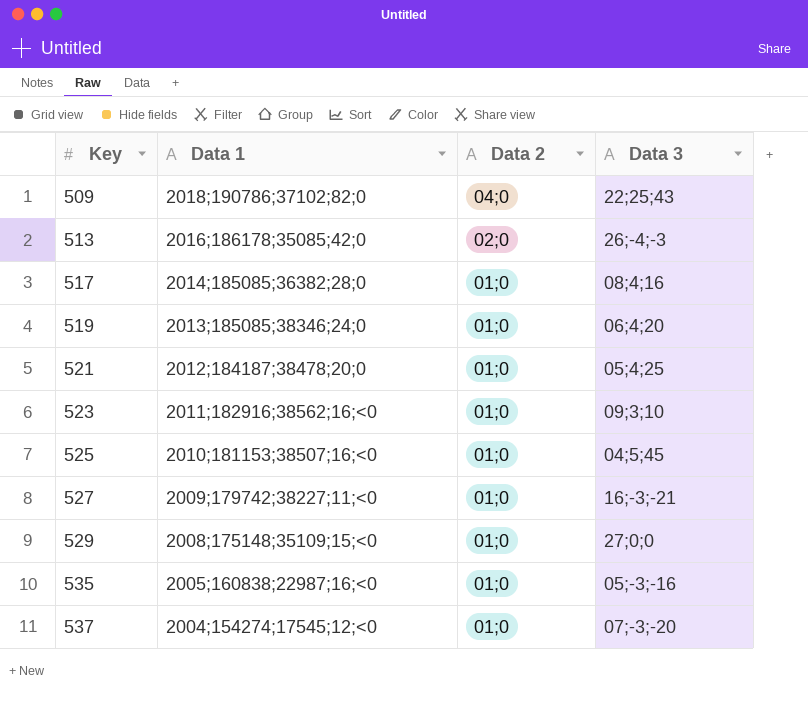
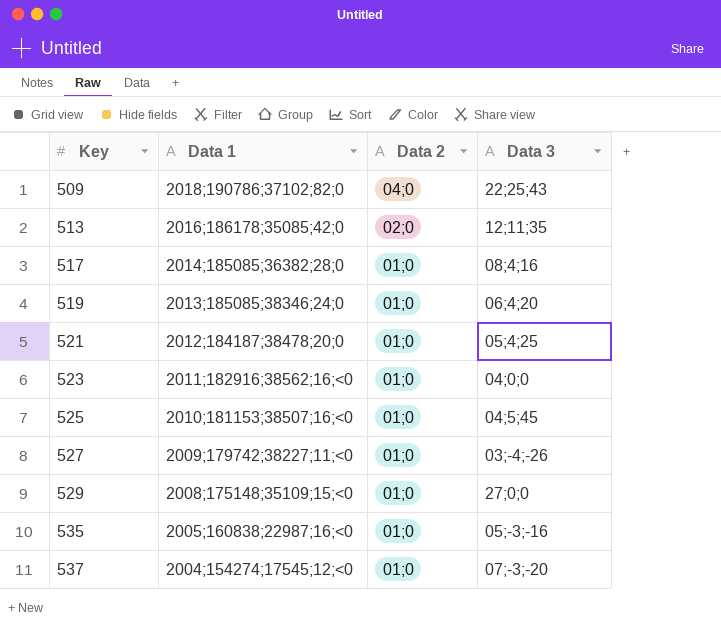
513 | Data 3: 26;-4;-3 -> 12;11;35
523 | Data 3: 09;3;10 -> 04;0;0
527 | Data 3: 16;-3;-21 -> 03;-4;-26

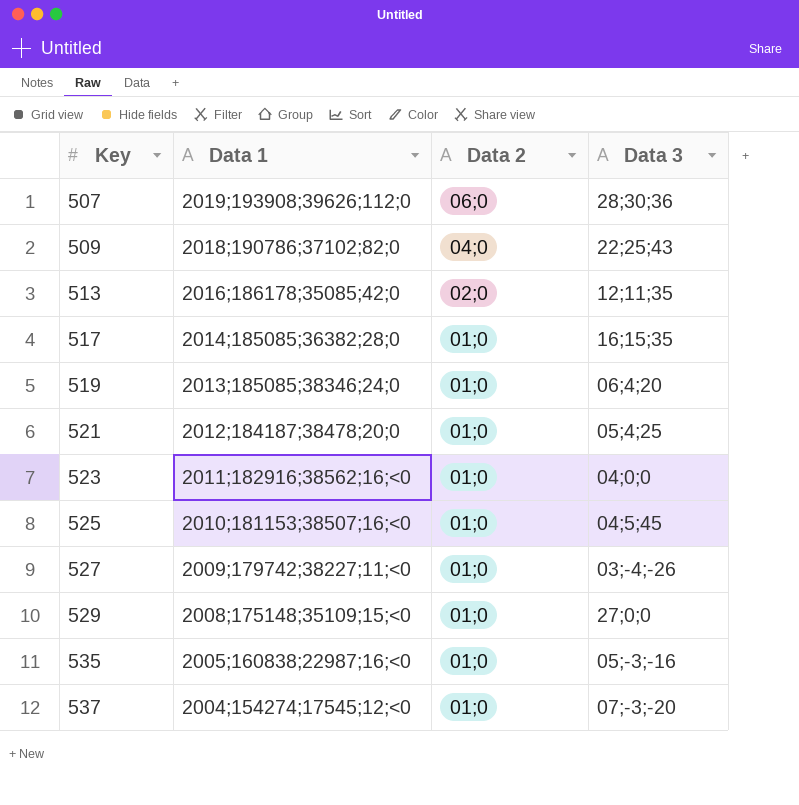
row 507: none -> 2019;193908;39626;112;0 | 06;0 | 28;30;36
517 | Data 3: 08;4;16 -> 16;15;35

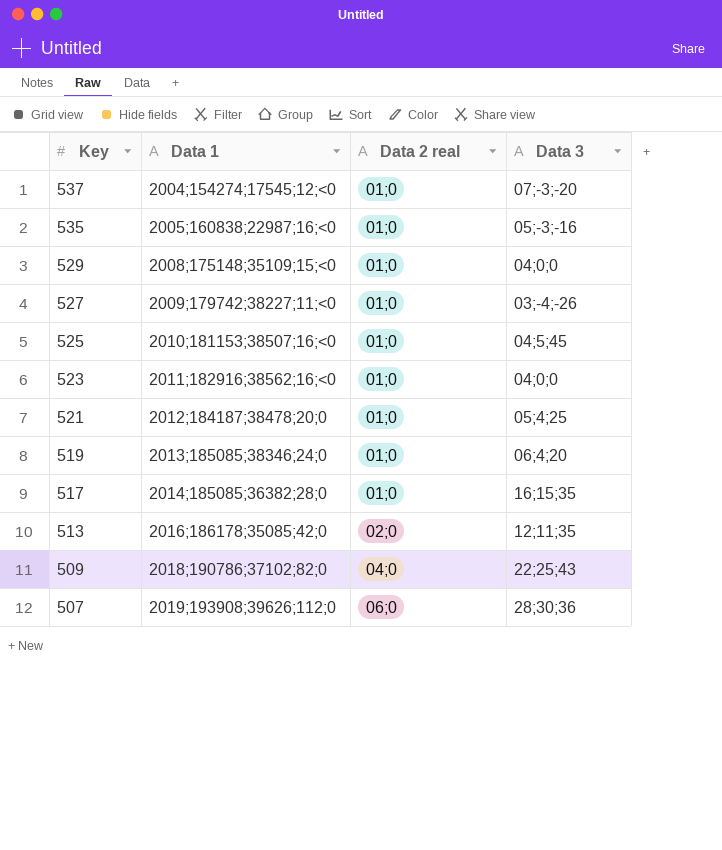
row order: Key ascending -> Key descending
column name: Data 2 -> Data 2 real
529 | Data 3: 27;0;0 -> 04;0;0

